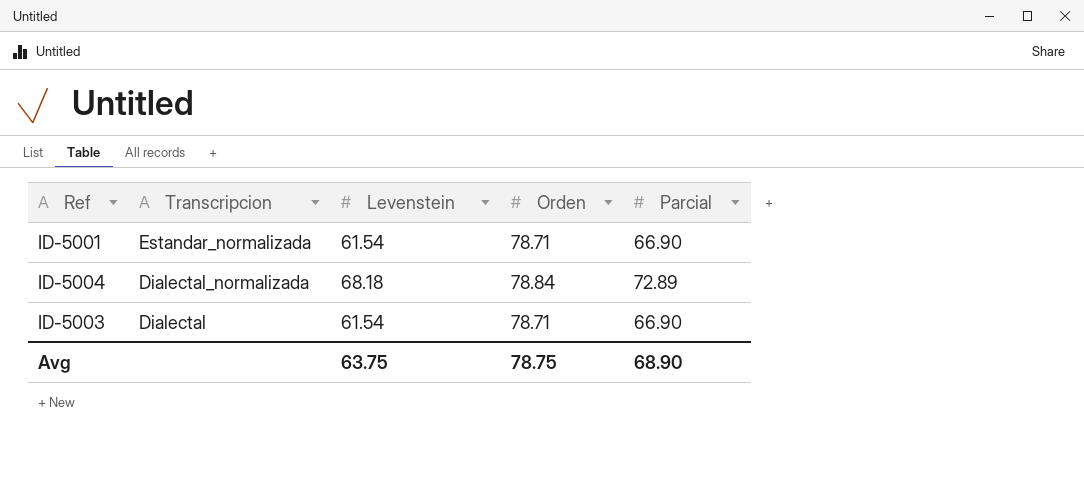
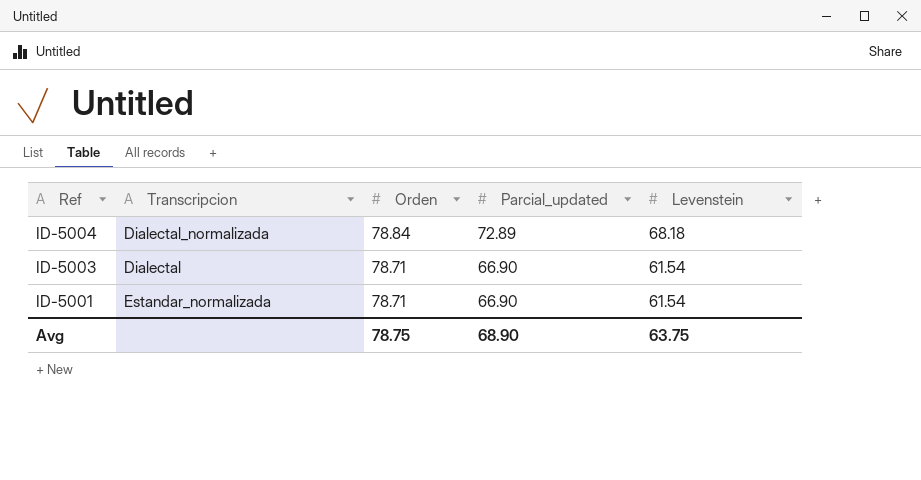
row order: Transcripcion descending -> Ref descending
column name: Parcial -> Parcial_updated
column Levenstein | position: 3 -> 5

